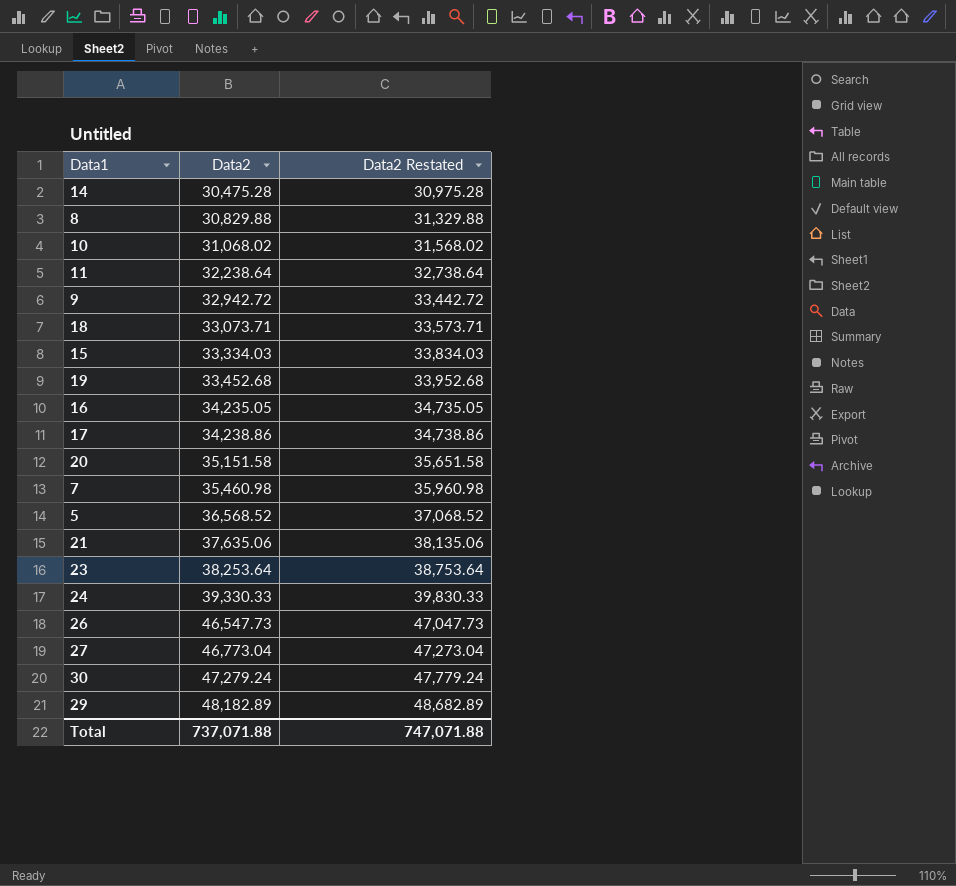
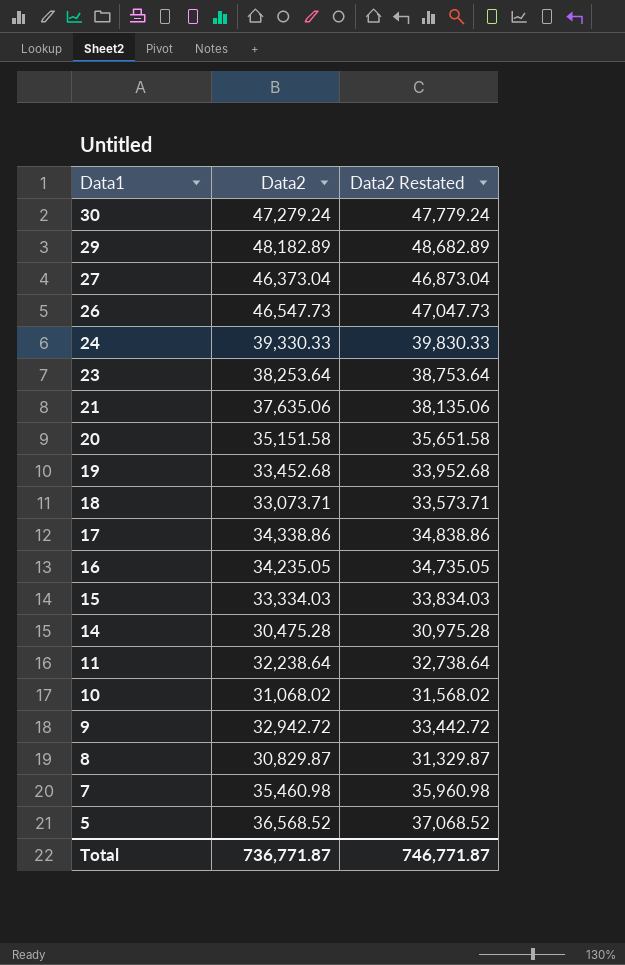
row order: Data2 ascending -> Data1 descending
27 | Data2: 46,773.04 -> 46,373.04
27 | Data2 Restated: 47,273.04 -> 46,873.04
17 | Data2: 34,238.86 -> 34,338.86
17 | Data2 Restated: 34,738.86 -> 34,838.86
8 | Data2: 30,829.88 -> 30,829.87
8 | Data2 Restated: 31,329.88 -> 31,329.87
Total | Data2: 737,071.88 -> 736,771.87
Total | Data2 Restated: 747,071.88 -> 746,771.87

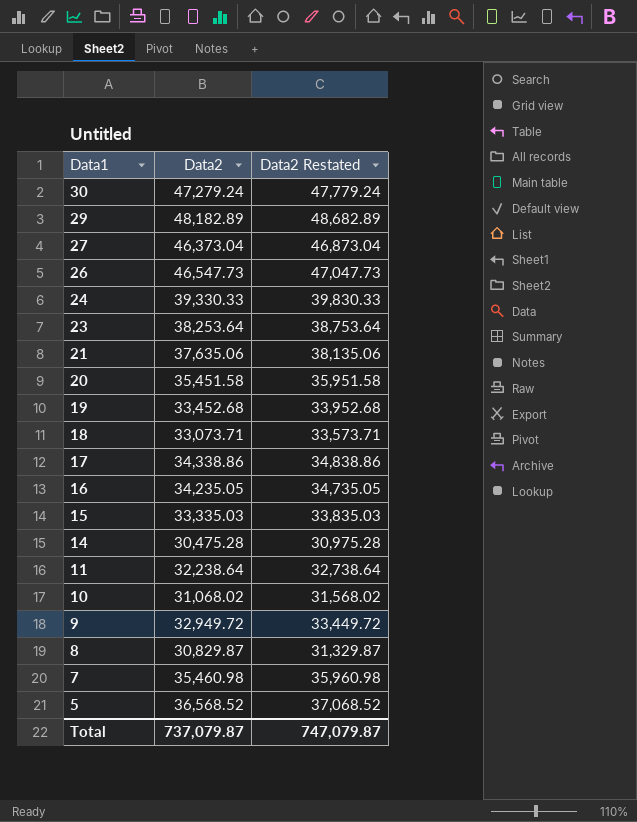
20 | Data2: 35,151.58 -> 35,451.58
20 | Data2 Restated: 35,651.58 -> 35,951.58
15 | Data2: 33,334.03 -> 33,335.03
15 | Data2 Restated: 33,834.03 -> 33,835.03
9 | Data2: 32,942.72 -> 32,949.72
9 | Data2 Restated: 33,442.72 -> 33,449.72
Total | Data2: 736,771.87 -> 737,079.87
Total | Data2 Restated: 746,771.87 -> 747,079.87

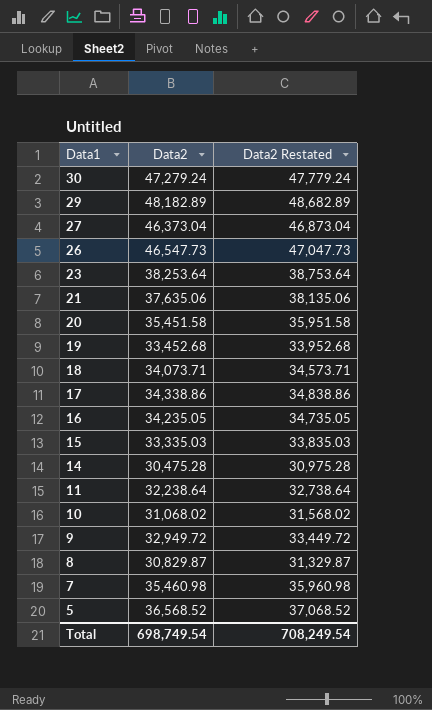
row 24: 39,330.33 | 39,830.33 -> none
18 | Data2: 33,073.71 -> 34,073.71
18 | Data2 Restated: 33,573.71 -> 34,573.71
Total | Data2: 737,079.87 -> 698,749.54
Total | Data2 Restated: 747,079.87 -> 708,249.54

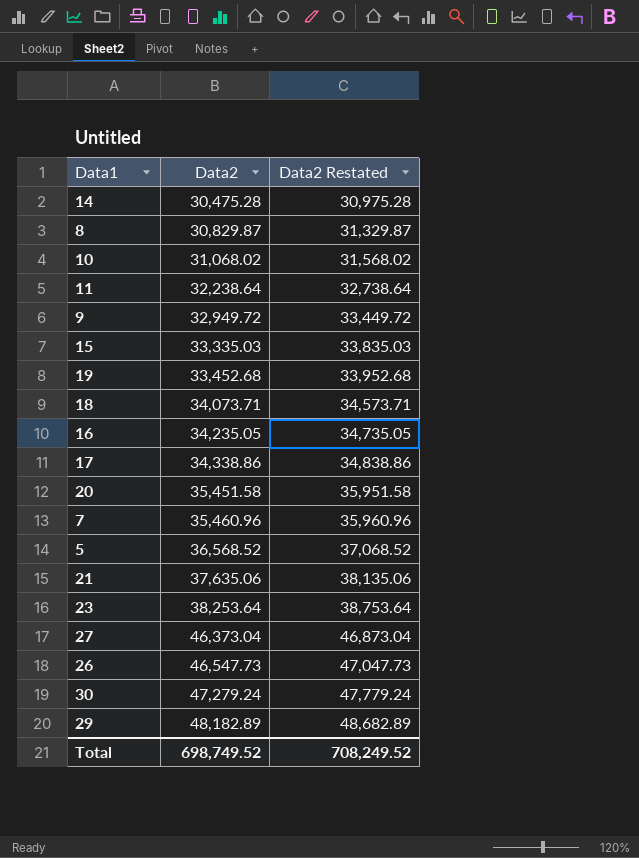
row order: Data1 descending -> Data2 ascending
7 | Data2: 35,460.98 -> 35,460.96
7 | Data2 Restated: 35,960.98 -> 35,960.96
Total | Data2: 698,749.54 -> 698,749.52
Total | Data2 Restated: 708,249.54 -> 708,249.52

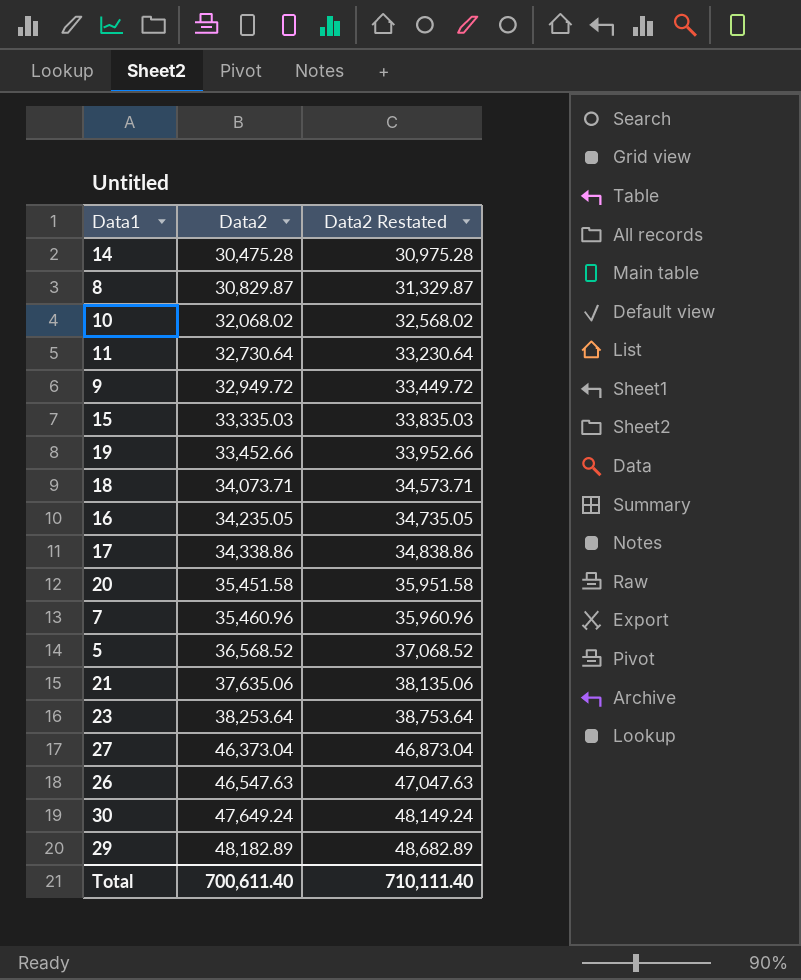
10 | Data2: 31,068.02 -> 32,068.02
10 | Data2 Restated: 31,568.02 -> 32,568.02
11 | Data2: 32,238.64 -> 32,730.64
11 | Data2 Restated: 32,738.64 -> 33,230.64
19 | Data2: 33,452.68 -> 33,452.66
19 | Data2 Restated: 33,952.68 -> 33,952.66
26 | Data2: 46,547.73 -> 46,547.63
26 | Data2 Restated: 47,047.73 -> 47,047.63
30 | Data2: 47,279.24 -> 47,649.24
30 | Data2 Restated: 47,779.24 -> 48,149.24
Total | Data2: 698,749.52 -> 700,611.40
Total | Data2 Restated: 708,249.52 -> 710,111.40

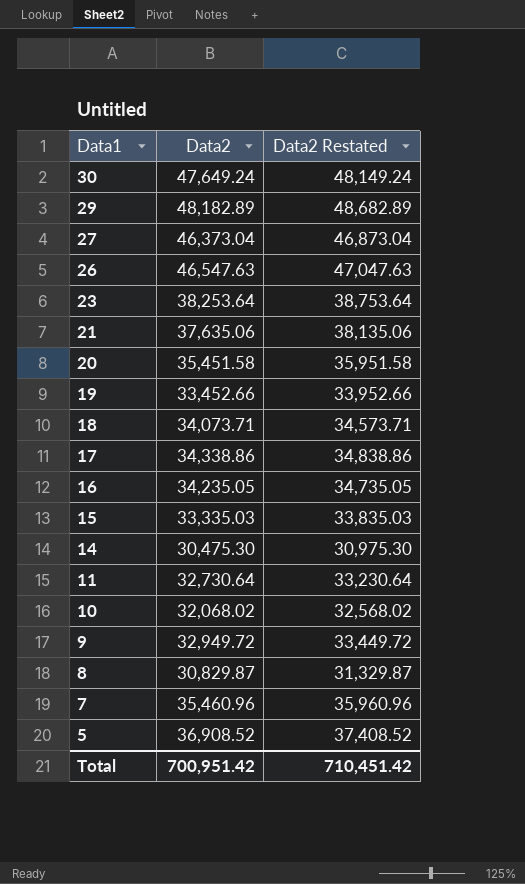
row order: Data2 ascending -> Data1 descending
14 | Data2: 30,475.28 -> 30,475.30
14 | Data2 Restated: 30,975.28 -> 30,975.30
5 | Data2: 36,568.52 -> 36,908.52
5 | Data2 Restated: 37,068.52 -> 37,408.52
Total | Data2: 700,611.40 -> 700,951.42
Total | Data2 Restated: 710,111.40 -> 710,451.42

